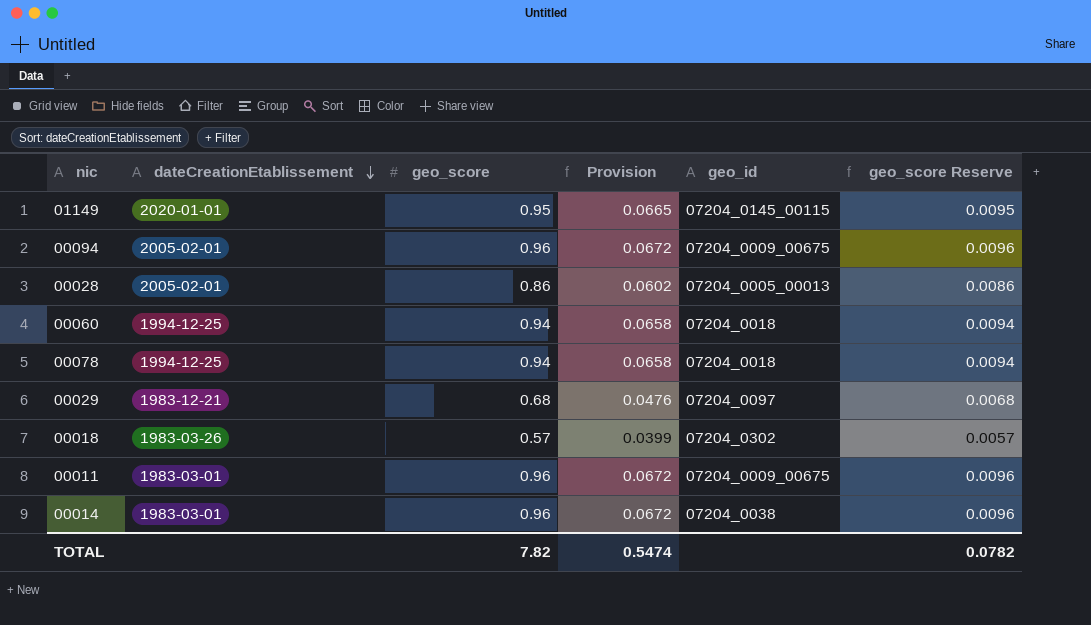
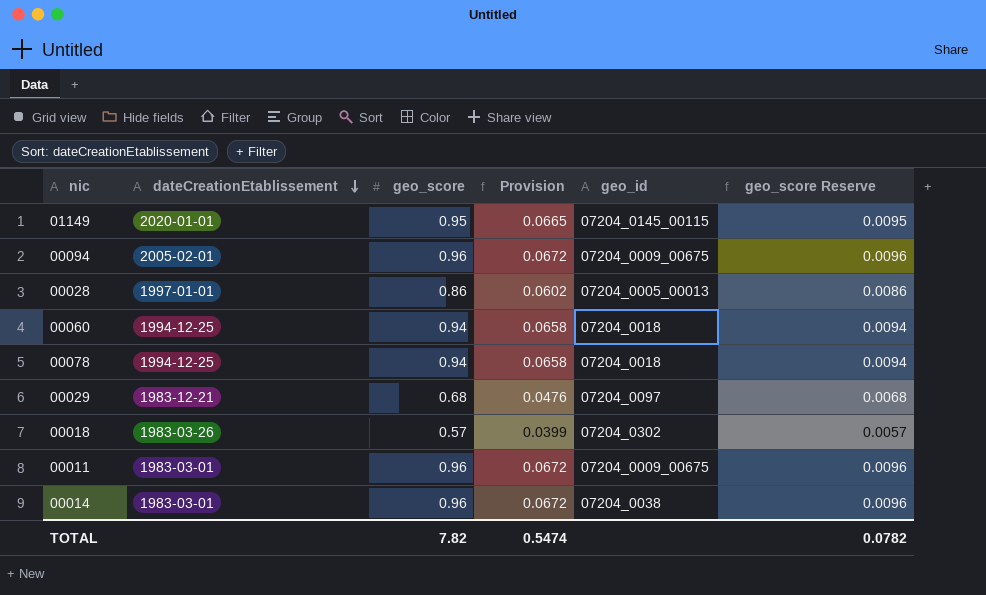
00028 | dateCreationEtablissement: 2005-02-01 -> 1997-01-01

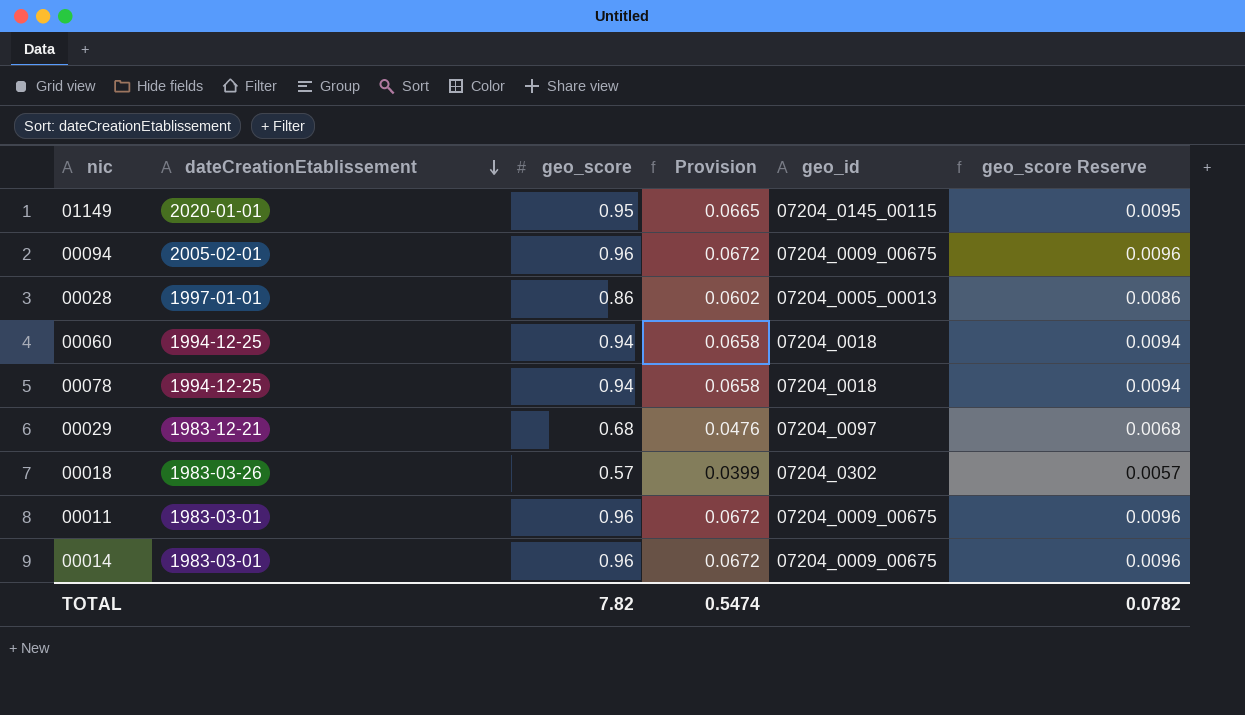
00014 | geo_id: 07204_0038 -> 07204_0009_00675

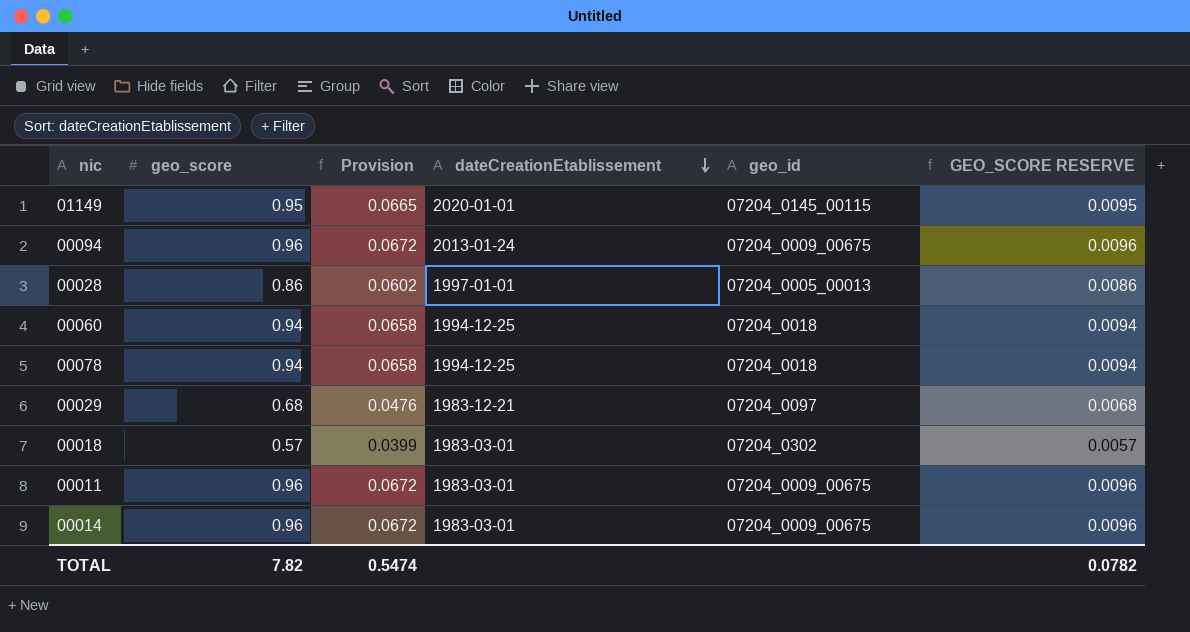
column dateCreationEtablissement | position: 2 -> 4
column name: geo_score Reserve -> GEO_SCORE RESERVE
00094 | dateCreationEtablissement: 2005-02-01 -> 2013-01-24
00018 | dateCreationEtablissement: 1983-03-26 -> 1983-03-01

